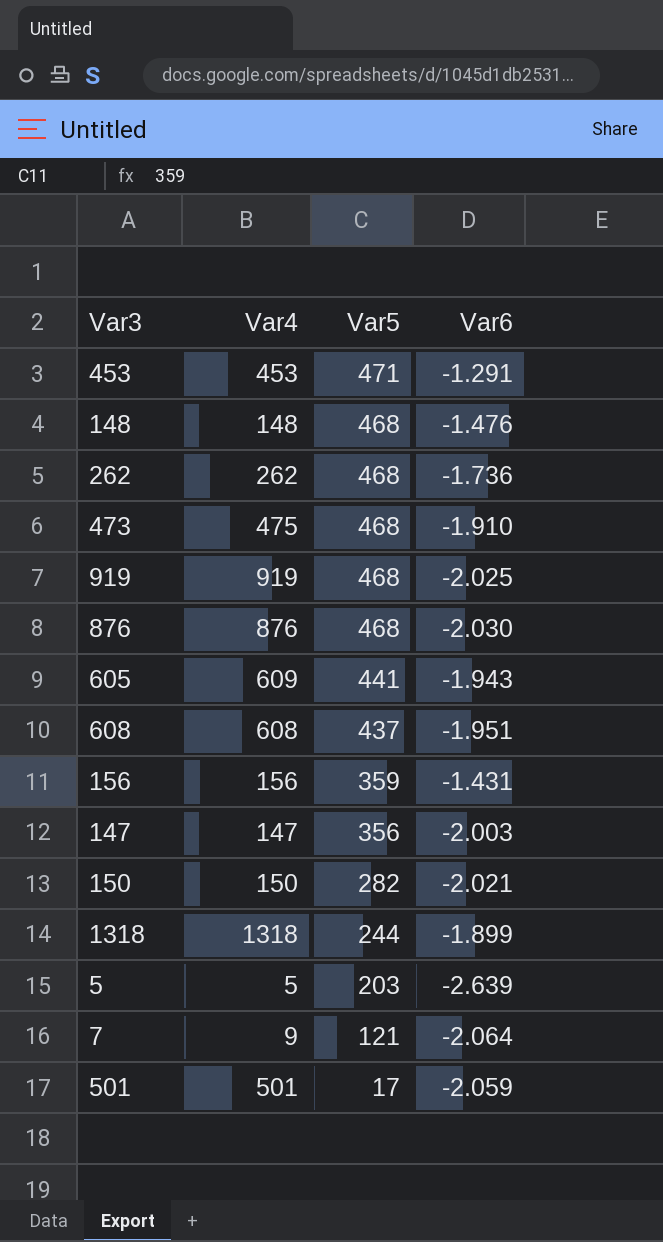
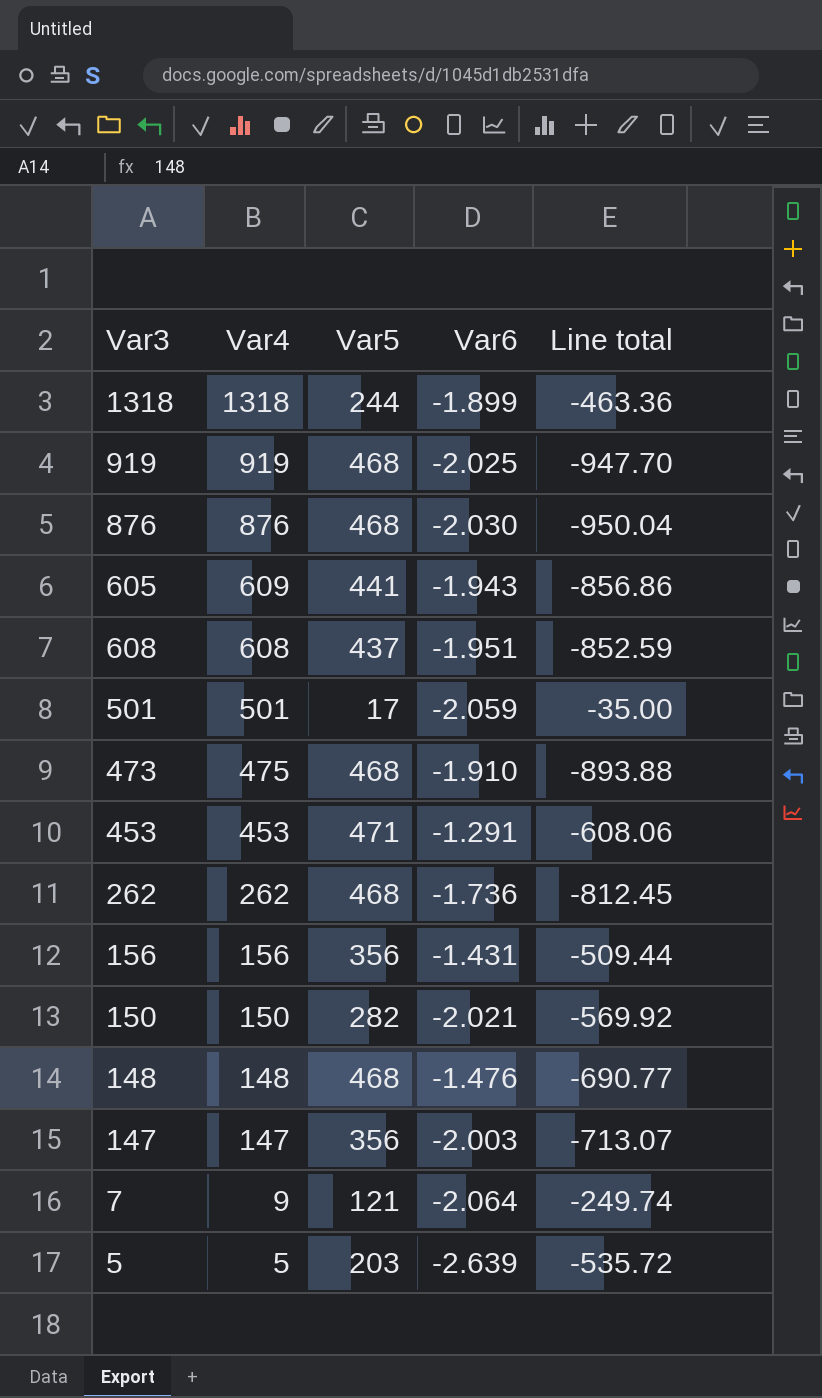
row order: Var5 descending -> Var4 descending
column Line total | formula: none -> [Var5] * [Var6]
156 | Var5: 359 -> 356

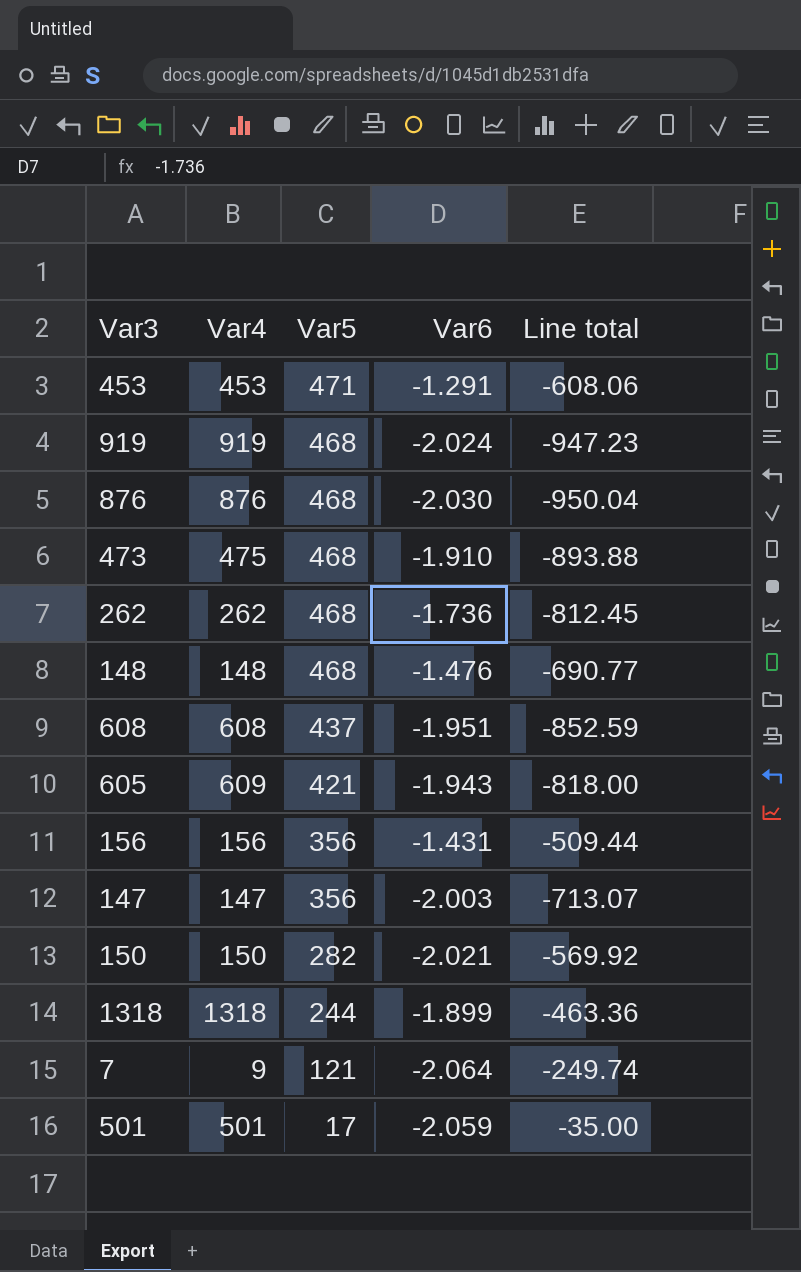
row order: Var4 descending -> Var5 descending
row 5: 5 | 203 | -2.639 | -535.72 -> none
919 | Var6: -2.025 -> -2.024
919 | Line total: -947.70 -> -947.23
605 | Var5: 441 -> 421
605 | Line total: -856.86 -> -818.00

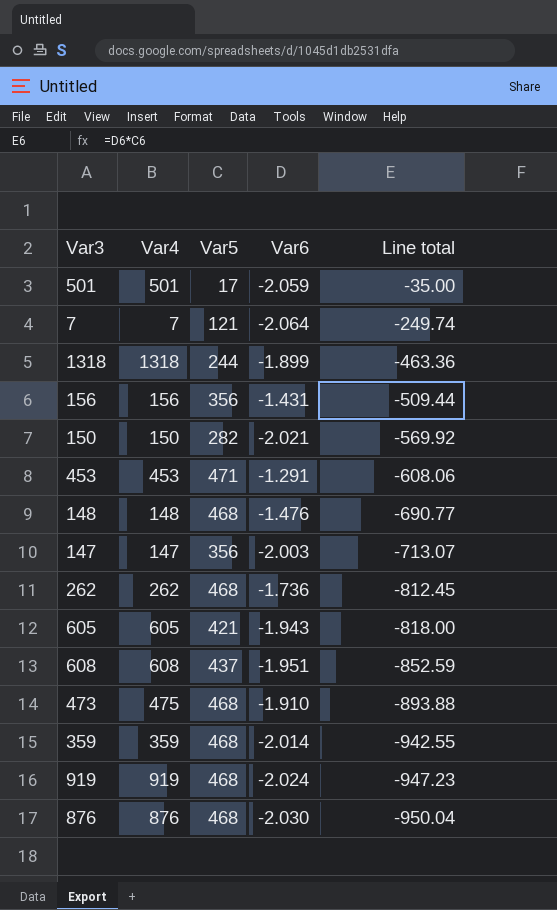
row order: Var5 descending -> Line total descending
7 | Var4: 9 -> 7
605 | Var4: 609 -> 605
row 359: none -> 359 | 468 | -2.014 | -942.55

